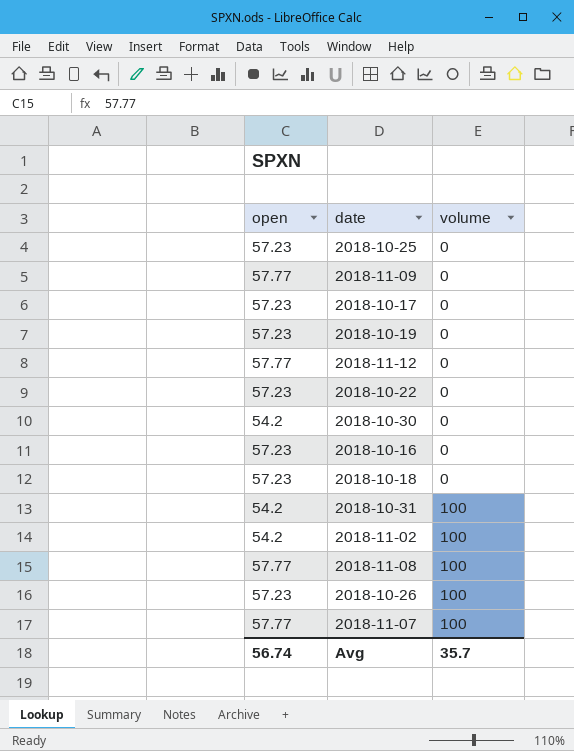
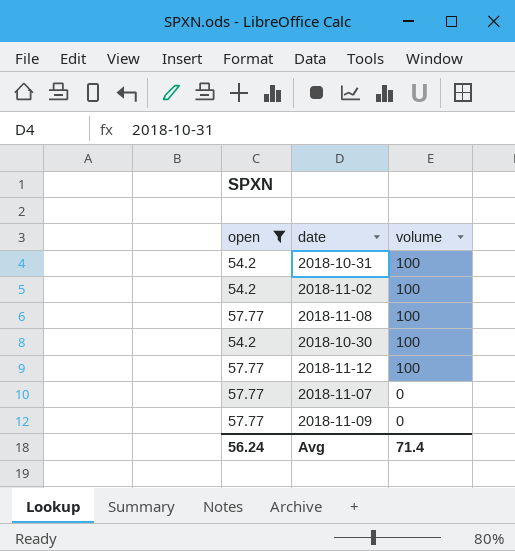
filter: none -> open != 57.23
row order: volume ascending -> volume descending
2018-10-30 | volume: 0 -> 100
2018-11-12 | volume: 0 -> 100
2018-11-07 | volume: 100 -> 0
Avg | open: 56.74 -> 56.24
Avg | volume: 35.7 -> 71.4

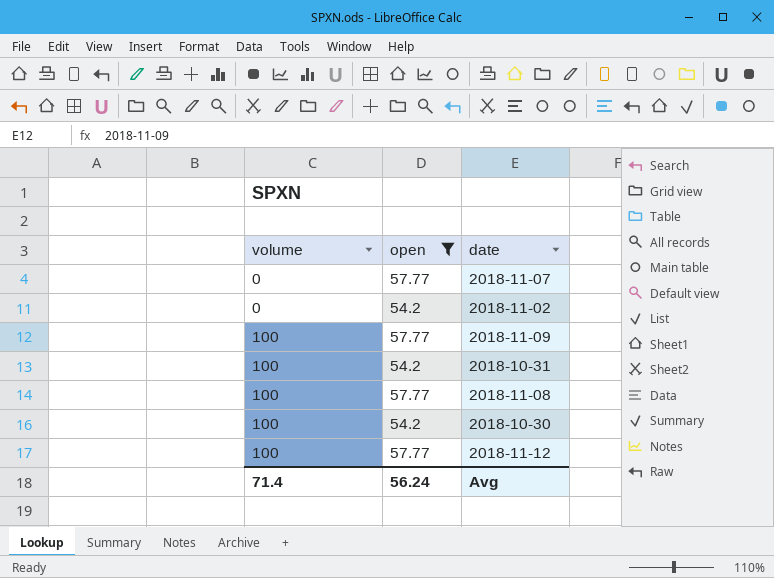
row order: volume descending -> volume ascending
column volume | position: 3 -> 1
2018-11-02 | volume: 100 -> 0
2018-11-09 | volume: 0 -> 100

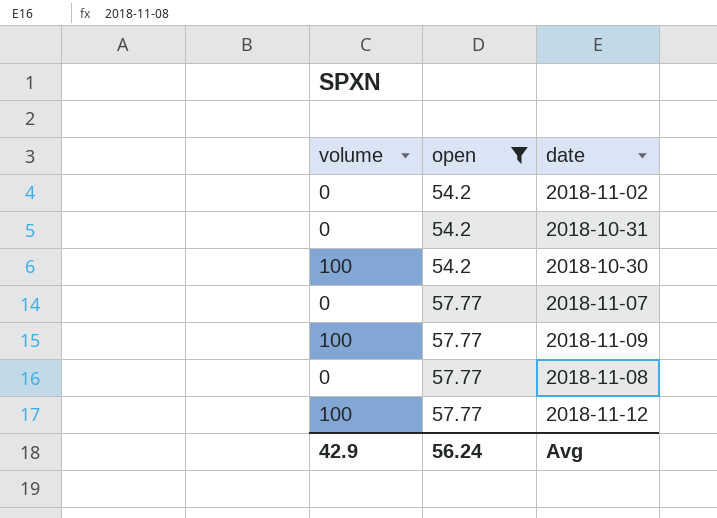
row order: volume ascending -> open ascending
2018-10-31 | volume: 100 -> 0
2018-11-08 | volume: 100 -> 0
Avg | volume: 71.4 -> 42.9

